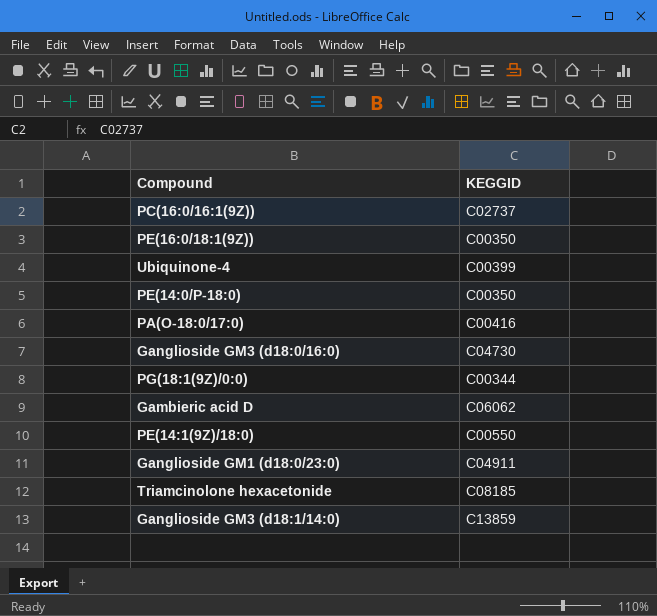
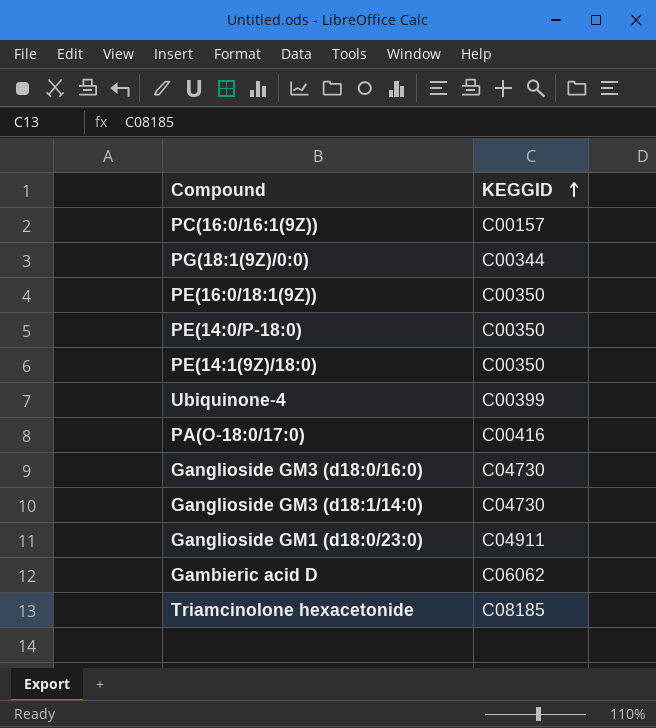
row order: none -> KEGGID ascending
PC(16:0/16:1(9Z)) | KEGGID: C02737 -> C00157
PE(14:1(9Z)/18:0) | KEGGID: C00550 -> C00350
Ganglioside GM3 (d18:1/14:0) | KEGGID: C13859 -> C04730

